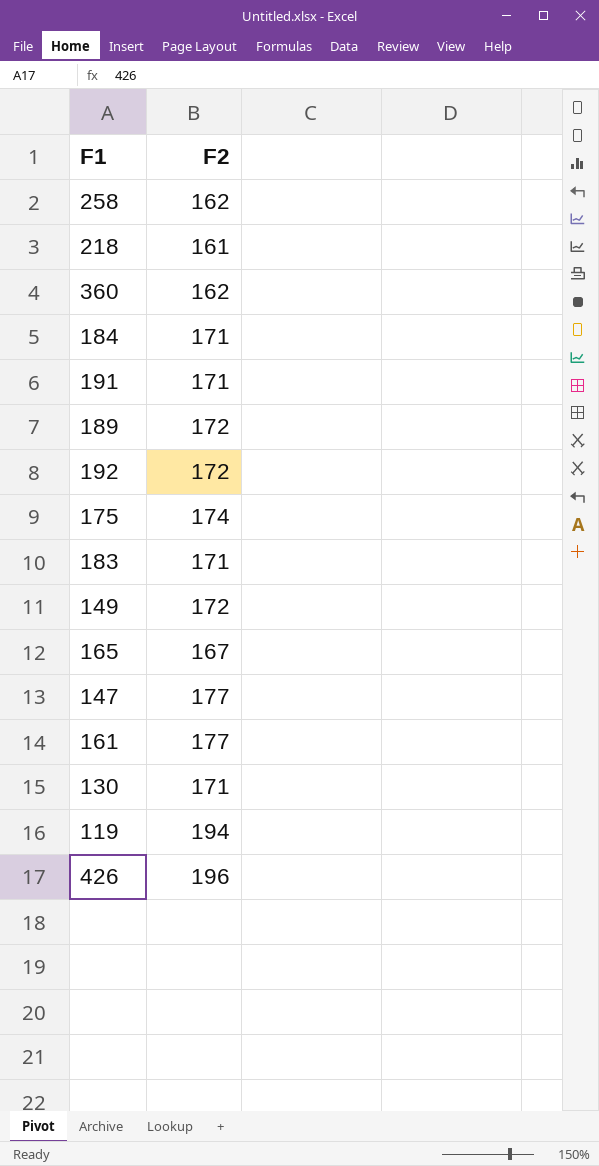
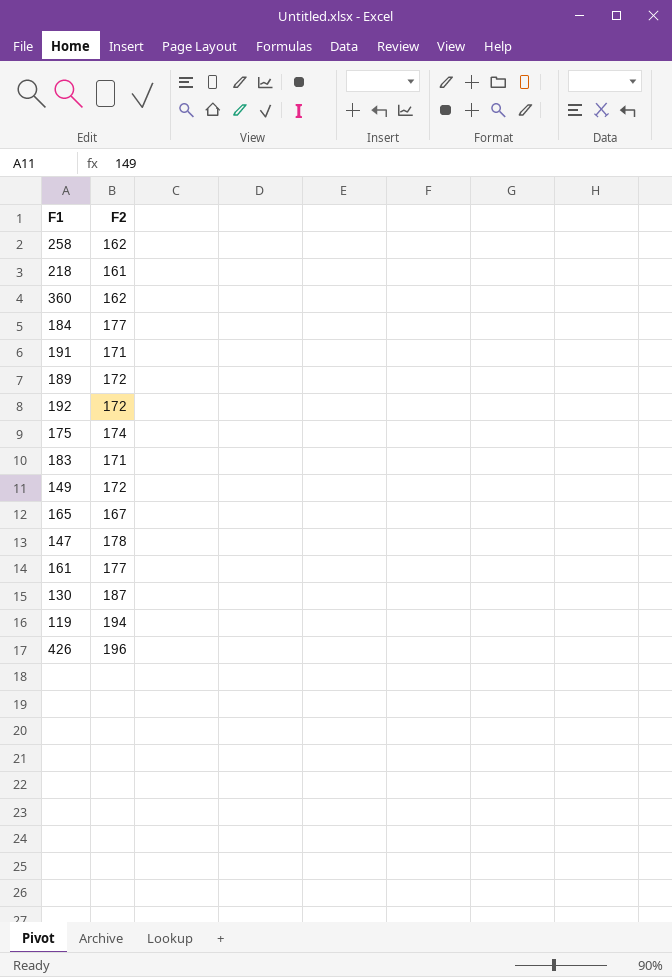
184 | F2: 171 -> 177
147 | F2: 177 -> 178
130 | F2: 171 -> 187

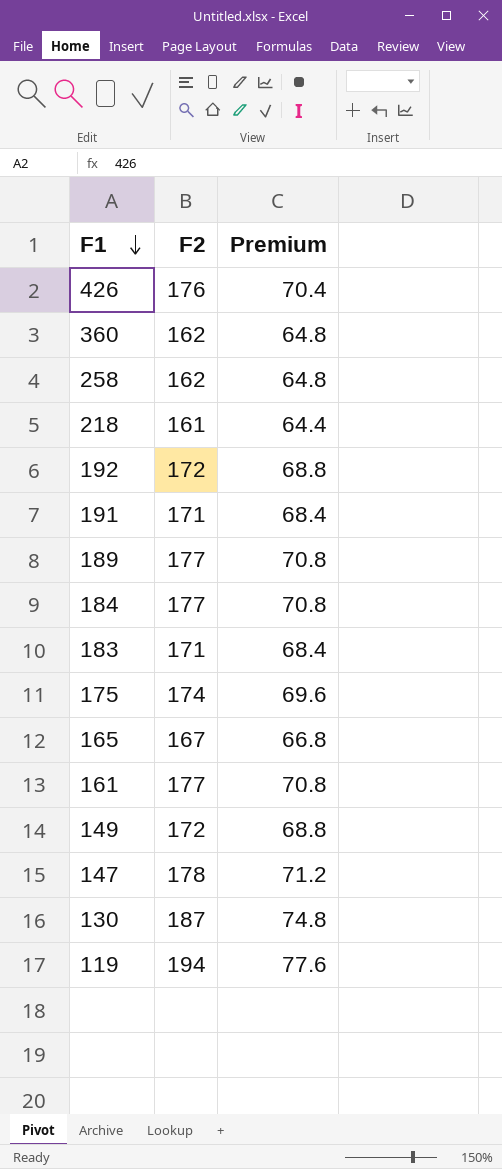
row order: none -> F1 descending
column Premium | formula: none -> [F2] * 0.4
426 | F2: 196 -> 176
189 | F2: 172 -> 177

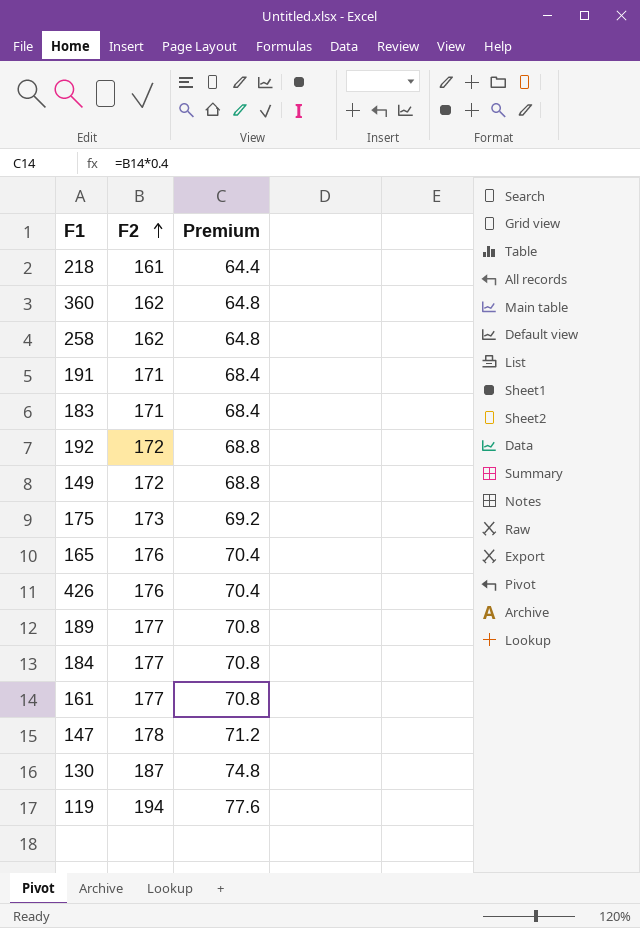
row order: F1 descending -> F2 ascending
175 | F2: 174 -> 173
175 | Premium: 69.6 -> 69.2
165 | F2: 167 -> 176
165 | Premium: 66.8 -> 70.4

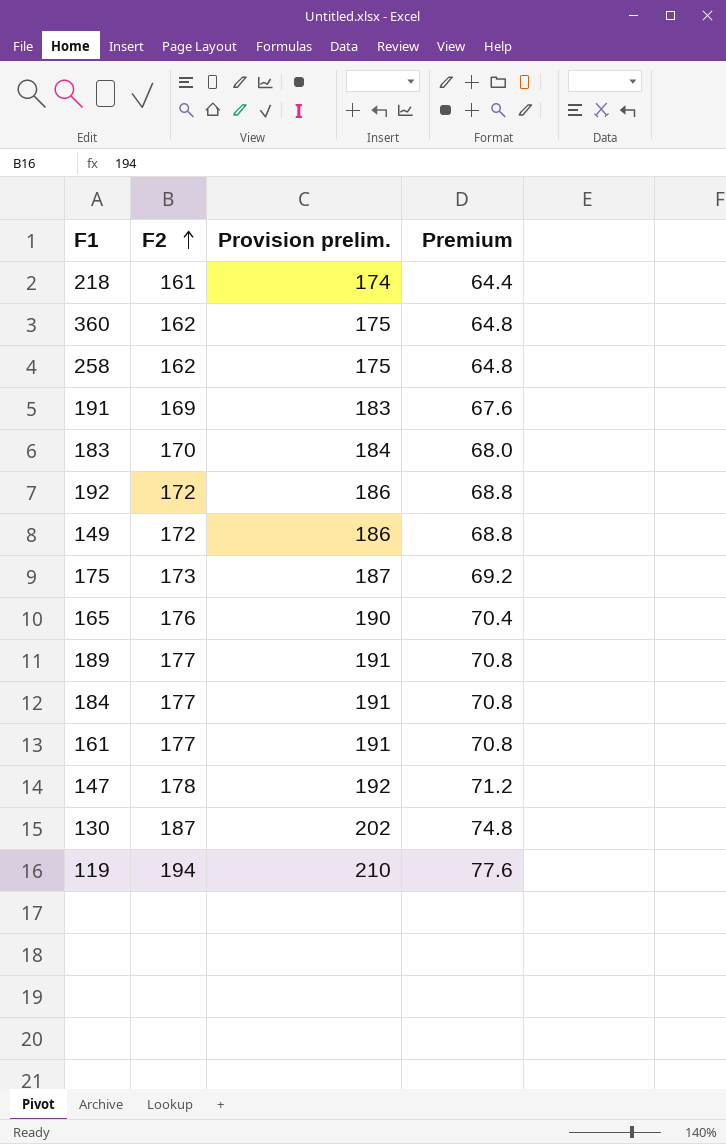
column Provision prelim. | formula: none -> [F2] * 1.08
row 426: 176 | 70.4 -> none
191 | F2: 171 -> 169
191 | Premium: 68.4 -> 67.6
183 | F2: 171 -> 170
183 | Premium: 68.4 -> 68.0

